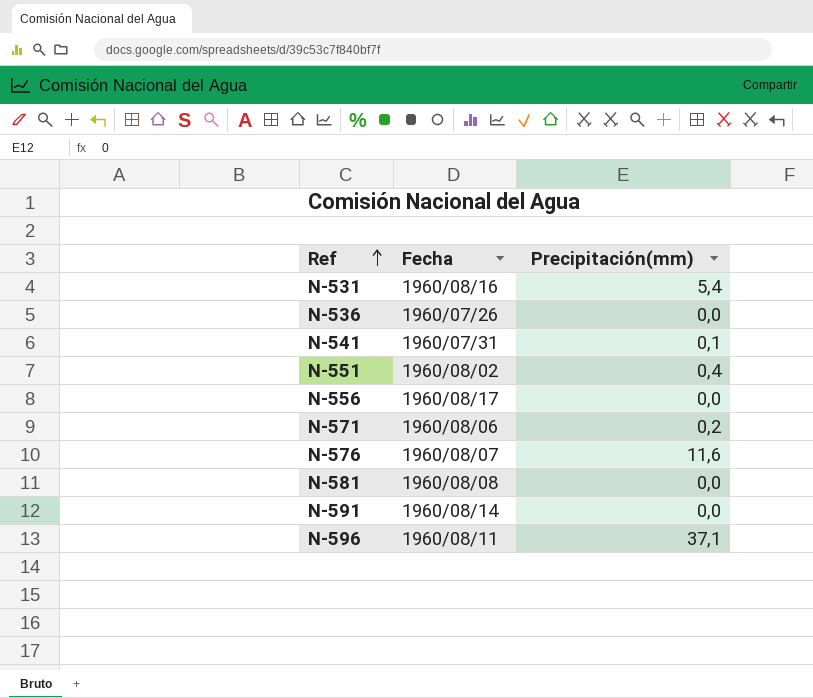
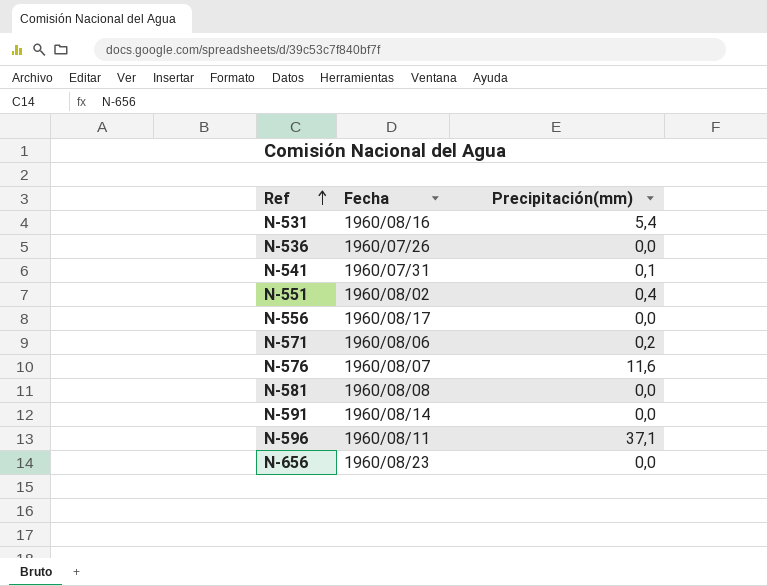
row N-656: none -> 1960/08/23 | 0,0

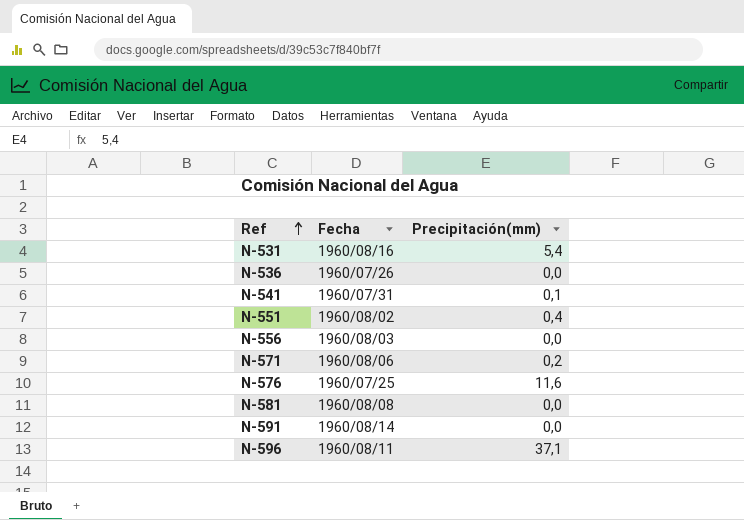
row N-656: 1960/08/23 | 0,0 -> none
N-556 | Fecha: 1960/08/17 -> 1960/08/03
N-576 | Fecha: 1960/08/07 -> 1960/07/25

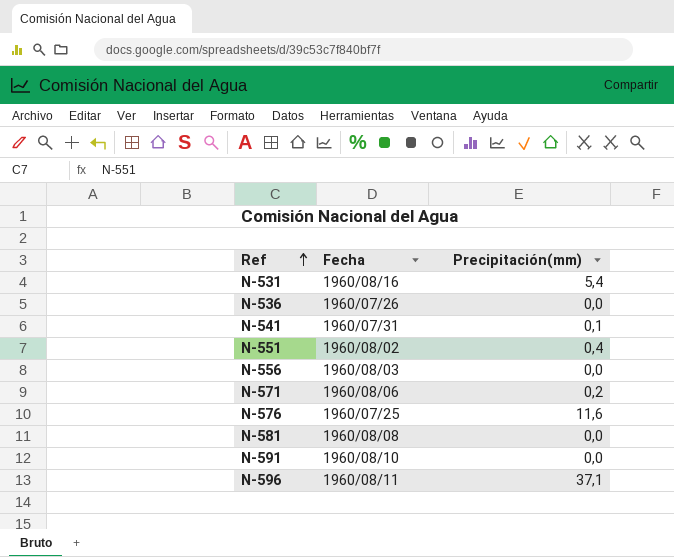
N-591 | Fecha: 1960/08/14 -> 1960/08/10

